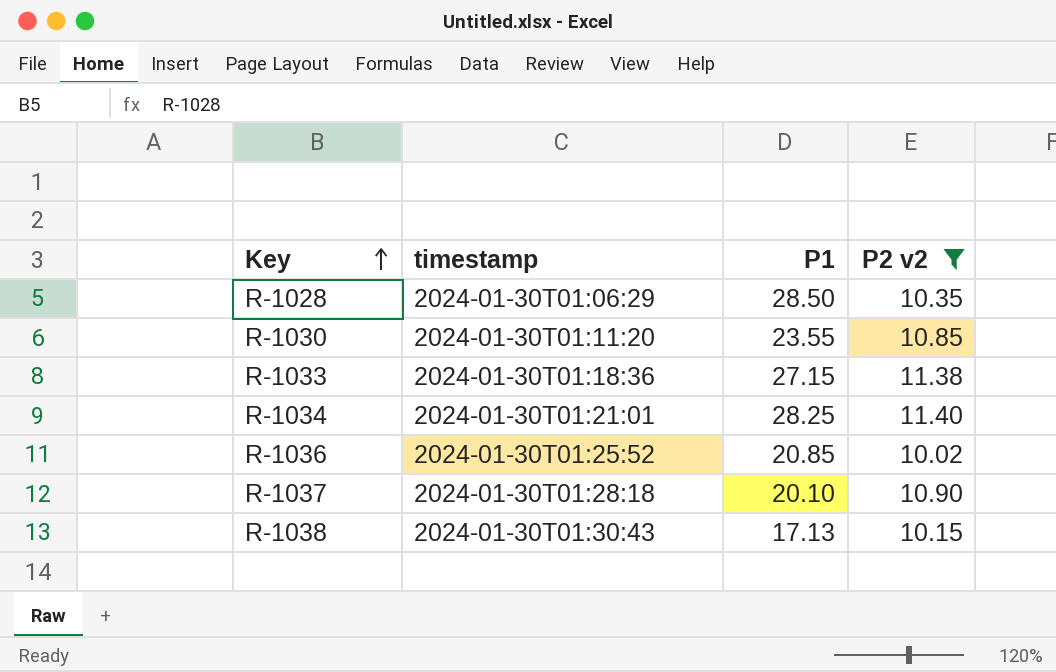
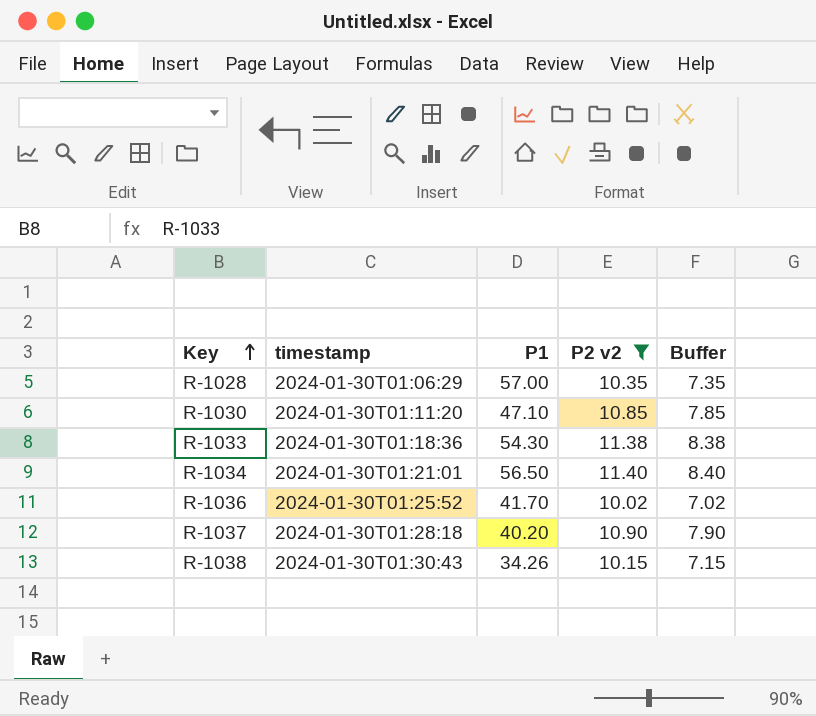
column Buffer | formula: none -> [P2 v2] - 3
R-1028 | P1: 28.50 -> 57.00
R-1030 | P1: 23.55 -> 47.10
R-1033 | P1: 27.15 -> 54.30
R-1034 | P1: 28.25 -> 56.50
R-1036 | P1: 20.85 -> 41.70
R-1037 | P1: 20.10 -> 40.20
R-1038 | P1: 17.13 -> 34.26

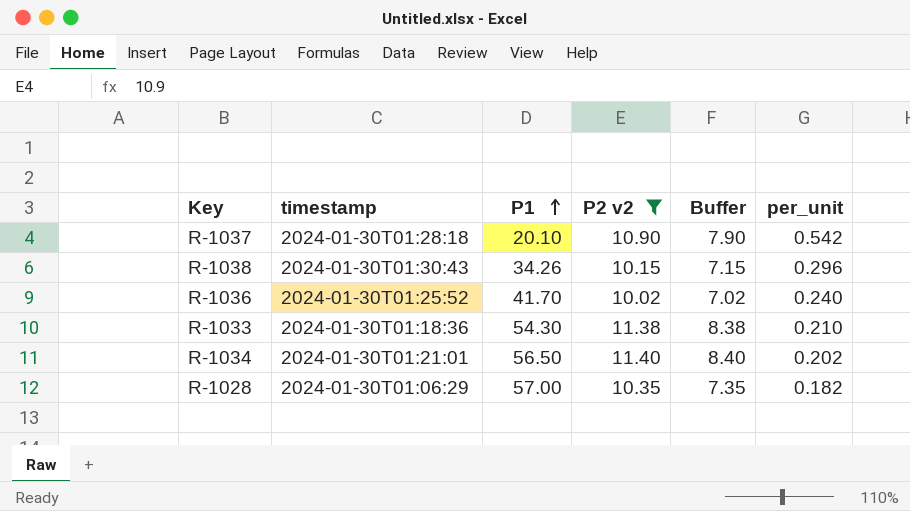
row order: Key ascending -> P1 ascending
column per_unit | formula: none -> [P2 v2] / [P1]
row R-1030: 2024-01-30T01:11:20 | 47.10 | 10.85 | 7.85 -> none
R-1037 | P1: 40.20 -> 20.10

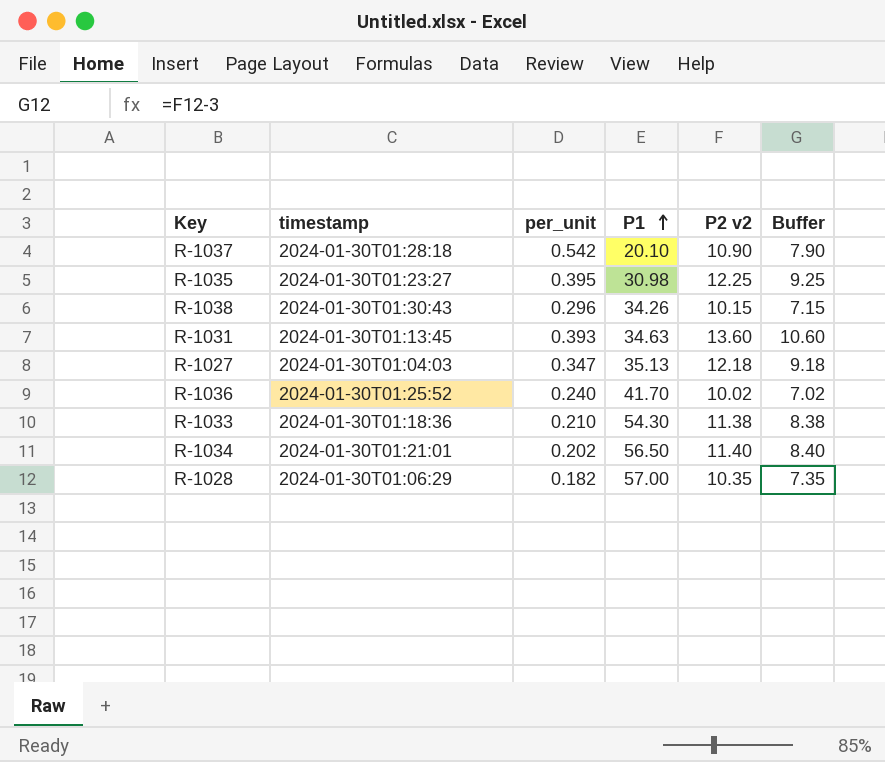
filter: P2 v2 <= 11.40 -> none
column per_unit | position: 6 -> 3

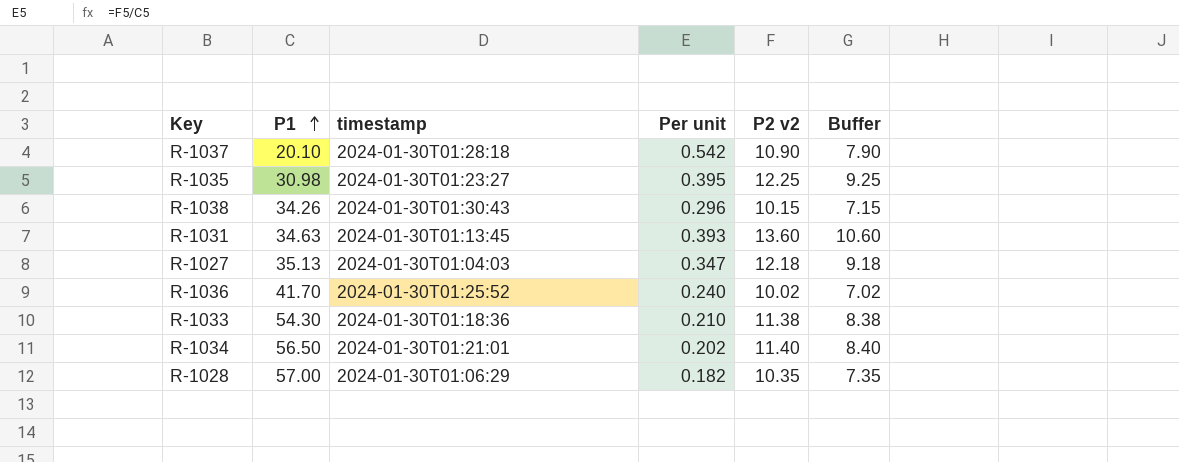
column P1 | position: 4 -> 2
column name: per_unit -> Per unit

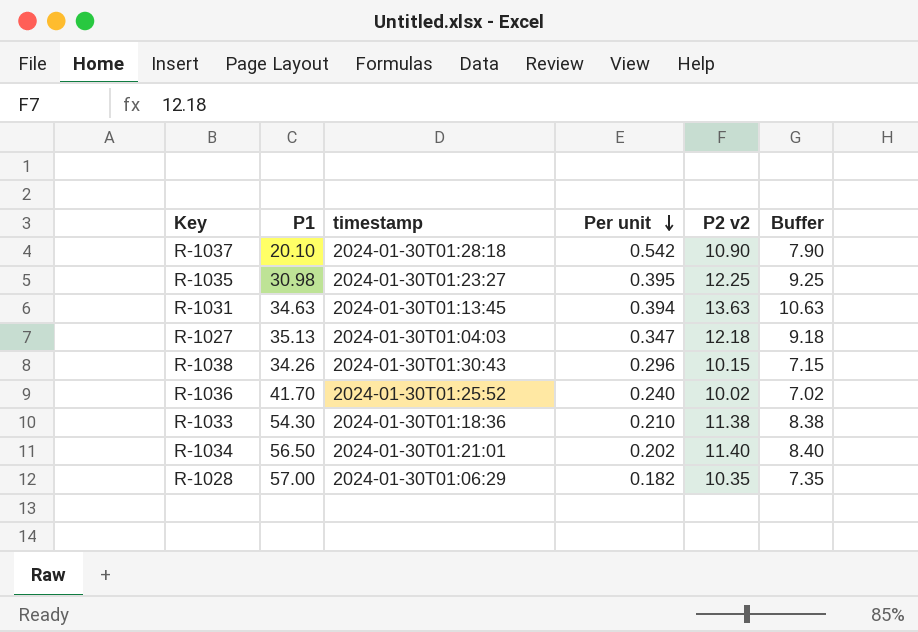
row order: P1 ascending -> Per unit descending
R-1031 | Per unit: 0.393 -> 0.394
R-1031 | P2 v2: 13.60 -> 13.63
R-1031 | Buffer: 10.60 -> 10.63

